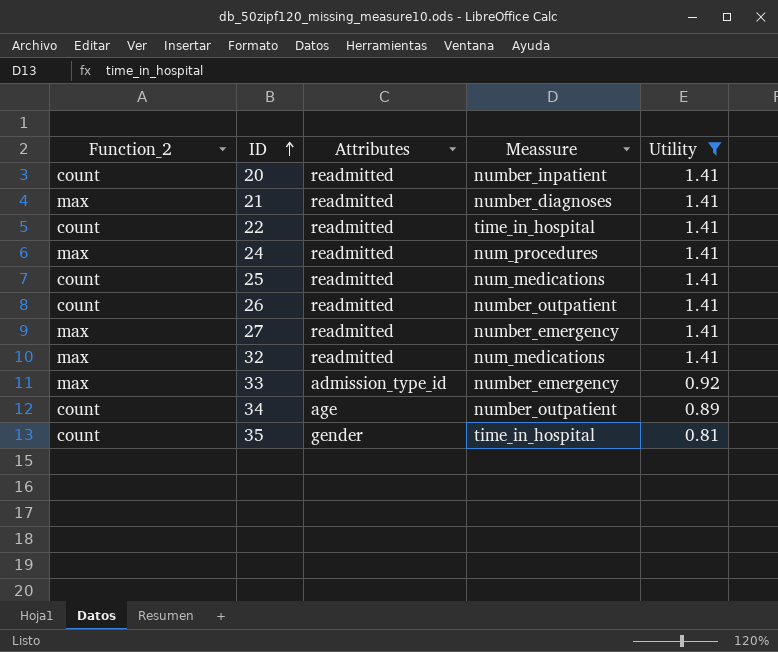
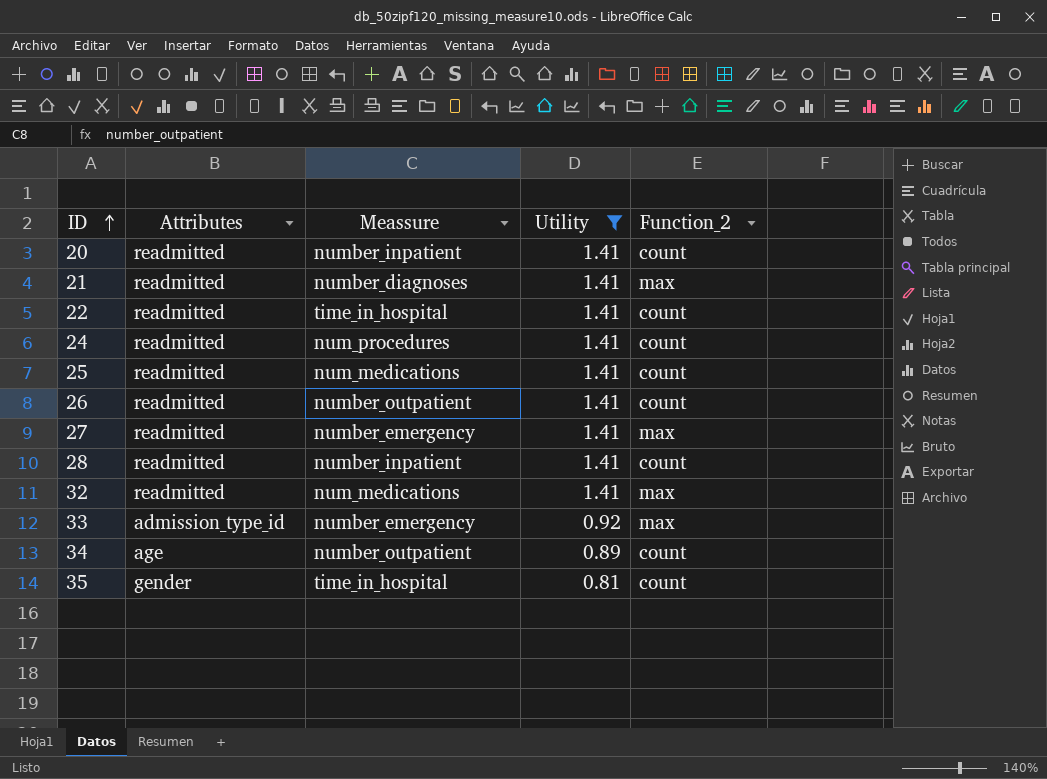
column Function_2 | position: 1 -> 5
24 | Function_2: max -> count
row 28: none -> readmitted | number_inpatient | 1.41 | count

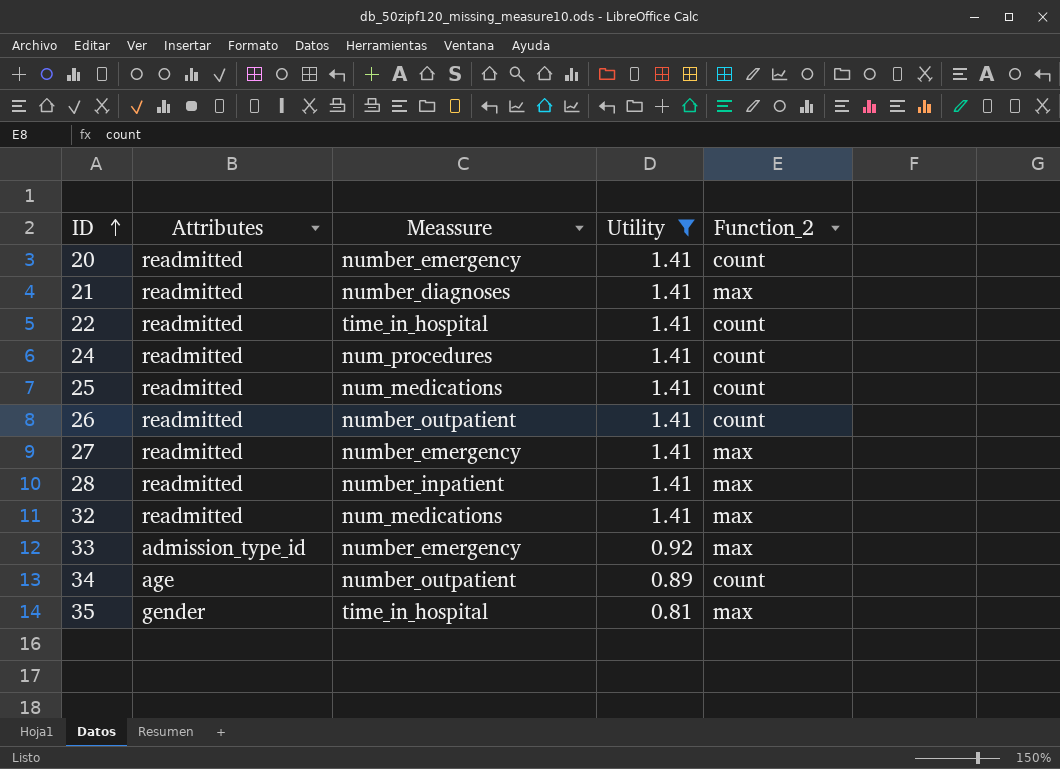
20 | Meassure: number_inpatient -> number_emergency
28 | Function_2: count -> max
35 | Function_2: count -> max

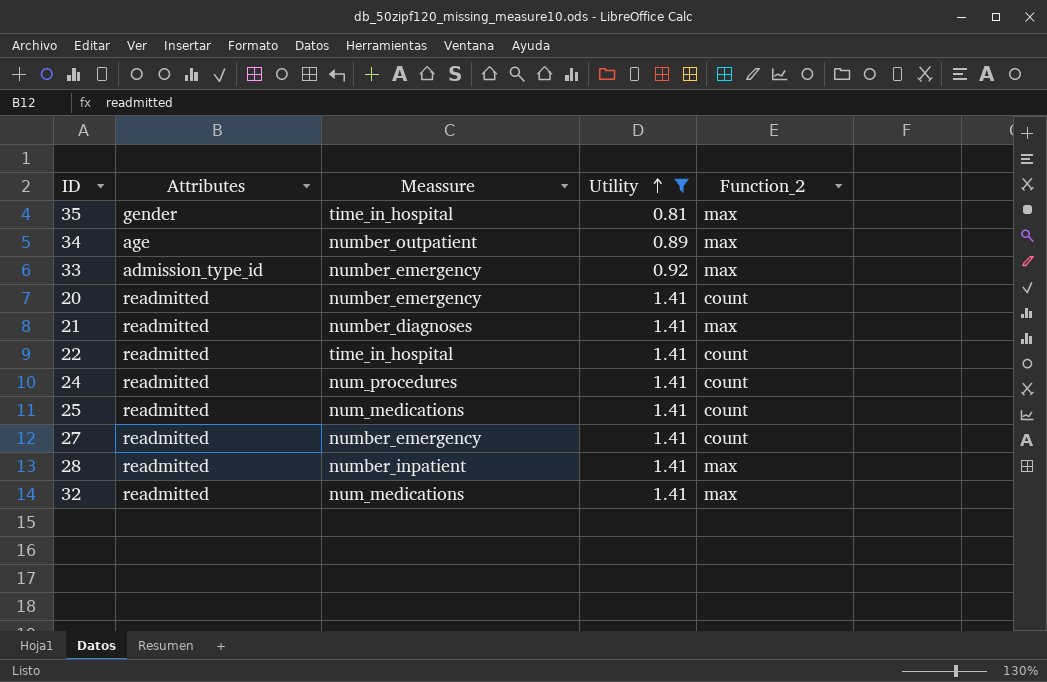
row order: ID ascending -> Utility ascending
row 26: readmitted | number_outpatient | 1.41 | count -> none
34 | Function_2: count -> max
27 | Function_2: max -> count

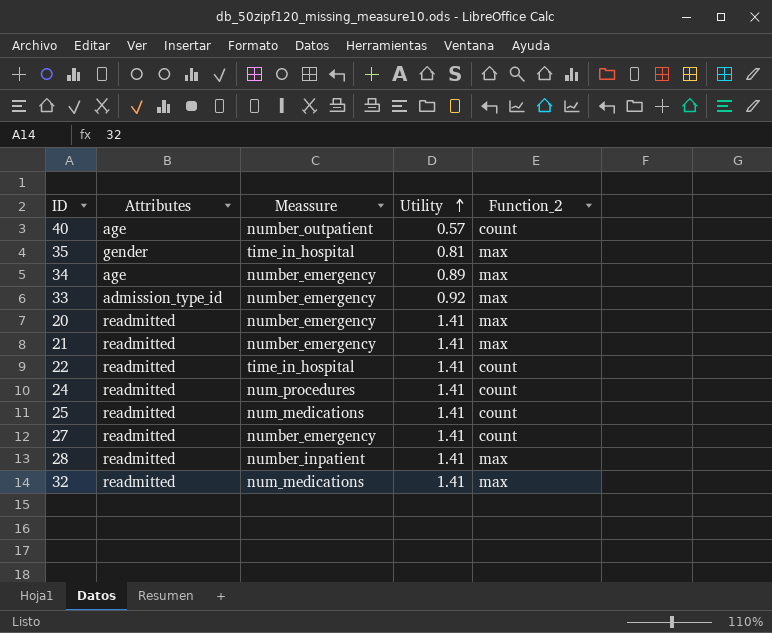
filter: Utility != 0.57 -> none
34 | Meassure: number_outpatient -> number_emergency
20 | Function_2: count -> max
21 | Meassure: number_diagnoses -> number_emergency

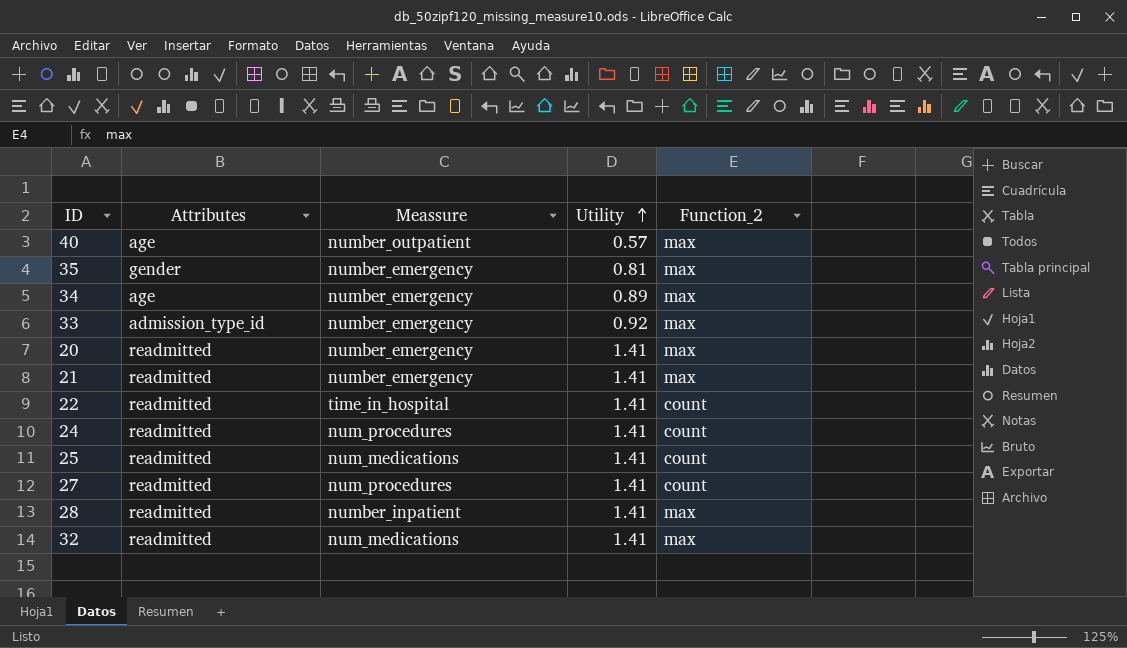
40 | Function_2: count -> max
35 | Meassure: time_in_hospital -> number_emergency
27 | Meassure: number_emergency -> num_procedures

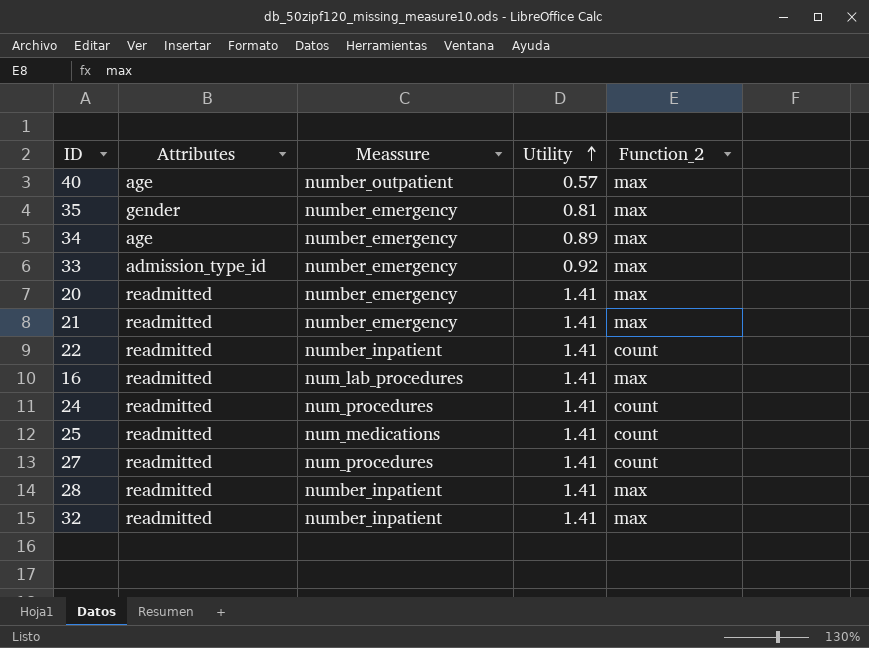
22 | Meassure: time_in_hospital -> number_inpatient
row 16: none -> readmitted | num_lab_procedures | 1.41 | max
32 | Meassure: num_medications -> number_inpatient

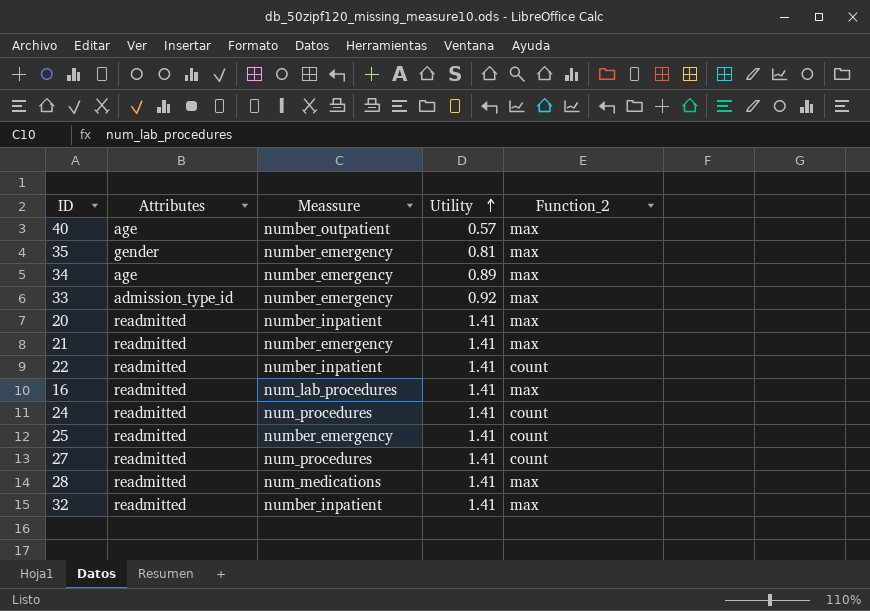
20 | Meassure: number_emergency -> number_inpatient
25 | Meassure: num_medications -> number_emergency
28 | Meassure: number_inpatient -> num_medications

